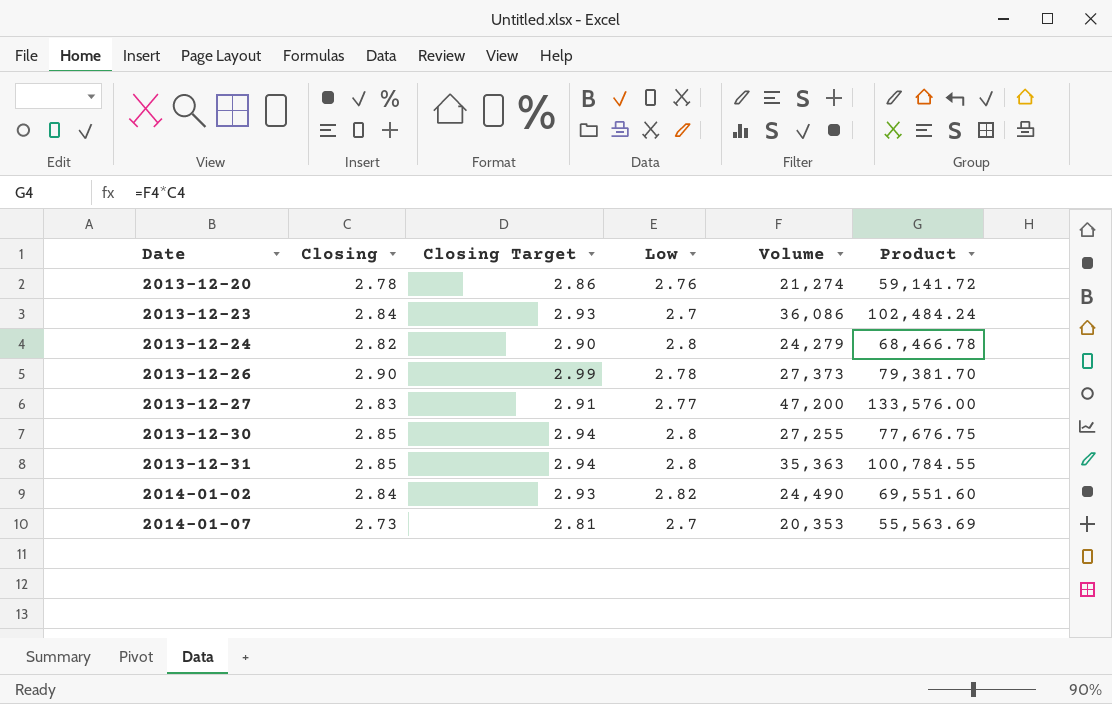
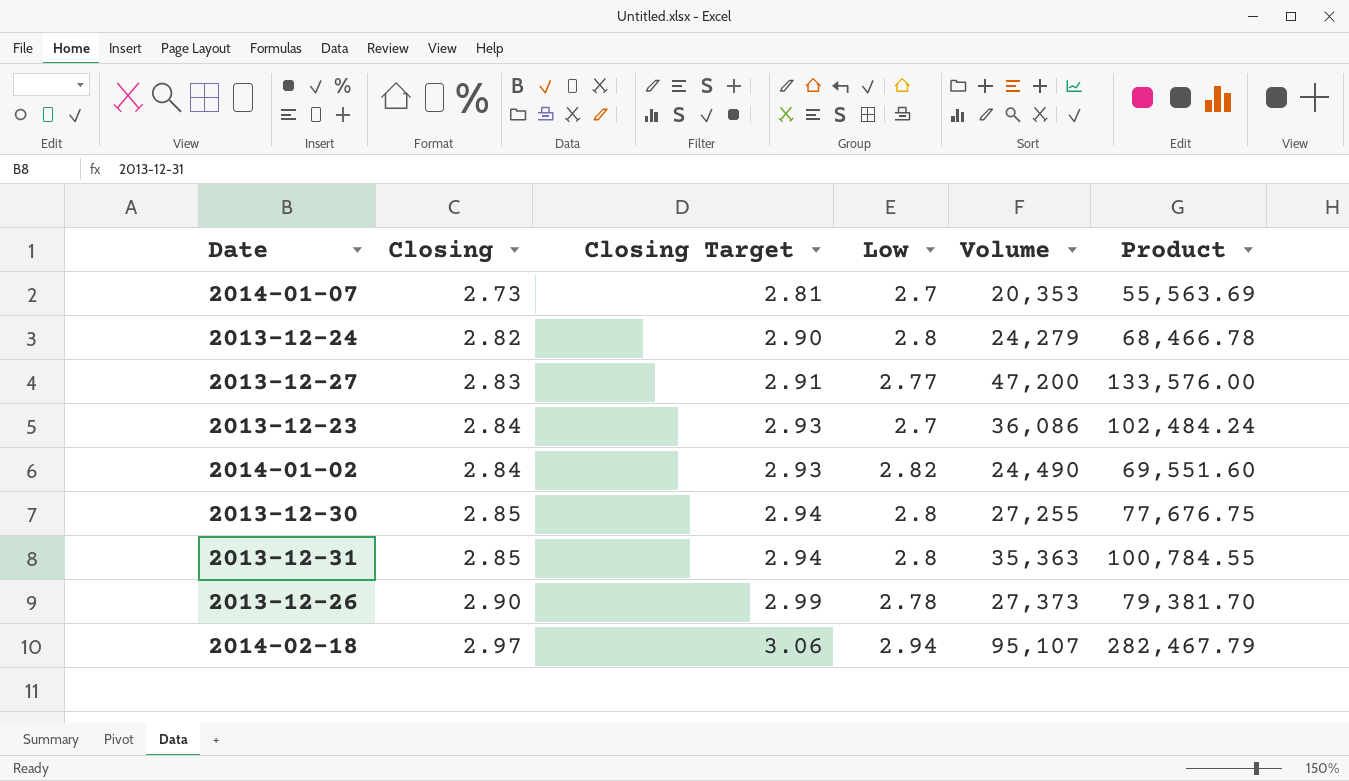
row order: Date ascending -> Closing ascending
row 2013-12-20: 2.78 | 2.86 | 2.76 | 21,274 | 59,141.72 -> none
row 2014-02-18: none -> 2.97 | 3.06 | 2.94 | 95,107 | 282,467.79

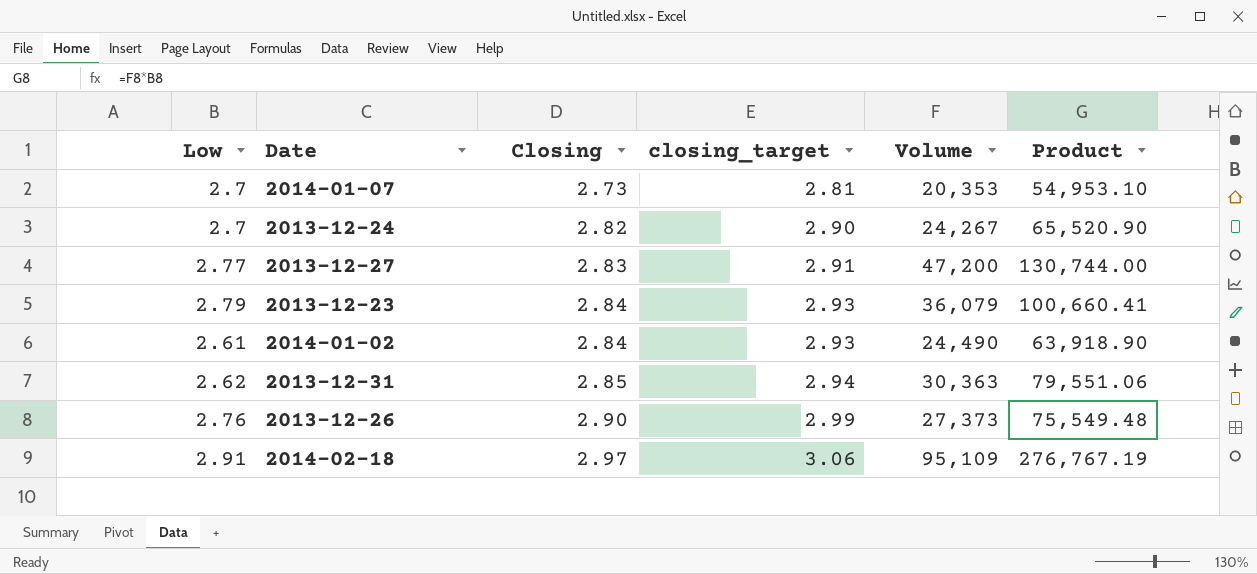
column Low | position: 4 -> 1
column name: Closing Target -> closing_target
column Product | formula: [Closing] * [Volume] -> [Low] * [Volume]
row 2013-12-30: 2.85 | 2.94 | 2.8 | 27,255 | 77,676.75 -> none
2013-12-24 | Low: 2.8 -> 2.7
2013-12-24 | Volume: 24,279 -> 24,267
2013-12-23 | Low: 2.7 -> 2.79
2013-12-23 | Volume: 36,086 -> 36,079
2014-01-02 | Low: 2.82 -> 2.61
2013-12-31 | Low: 2.8 -> 2.62
2013-12-31 | Volume: 35,363 -> 30,363
2013-12-26 | Low: 2.78 -> 2.76
2014-02-18 | Low: 2.94 -> 2.91
2014-02-18 | Volume: 95,107 -> 95,109

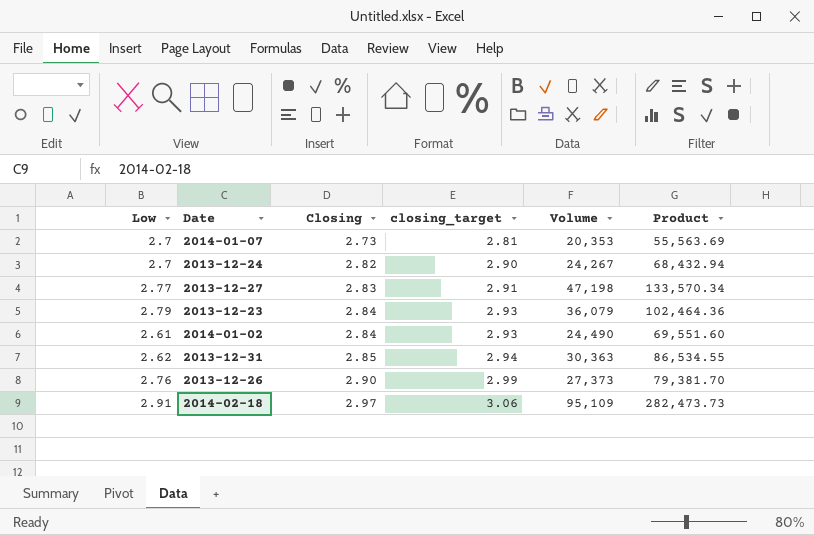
column Product | formula: [Low] * [Volume] -> [Closing] * [Volume]
2013-12-27 | Volume: 47,200 -> 47,198

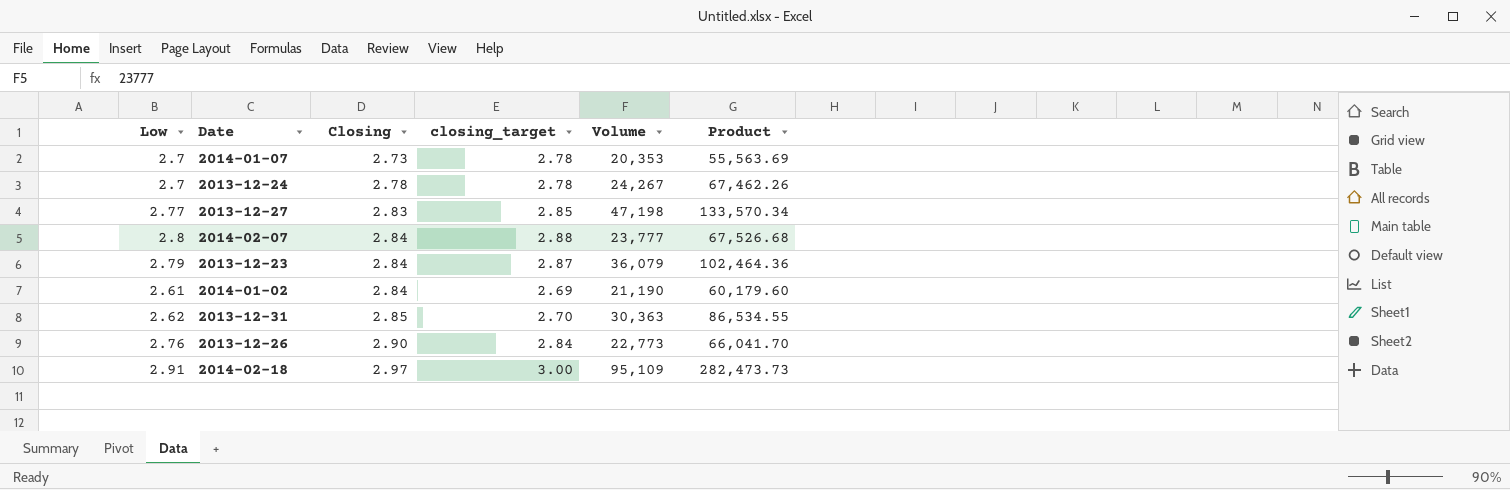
column closing_target | formula: [Closing] * 1.03 -> [Low] * 1.03
2013-12-24 | Closing: 2.82 -> 2.78
2013-12-24 | Product: 68,432.94 -> 67,462.26
row 2014-02-07: none -> 2.8 | 2.84 | 2.88 | 23,777 | 67,526.68
2014-01-02 | Volume: 24,490 -> 21,190
2014-01-02 | Product: 69,551.60 -> 60,179.60
2013-12-26 | Volume: 27,373 -> 22,773
2013-12-26 | Product: 79,381.70 -> 66,041.70

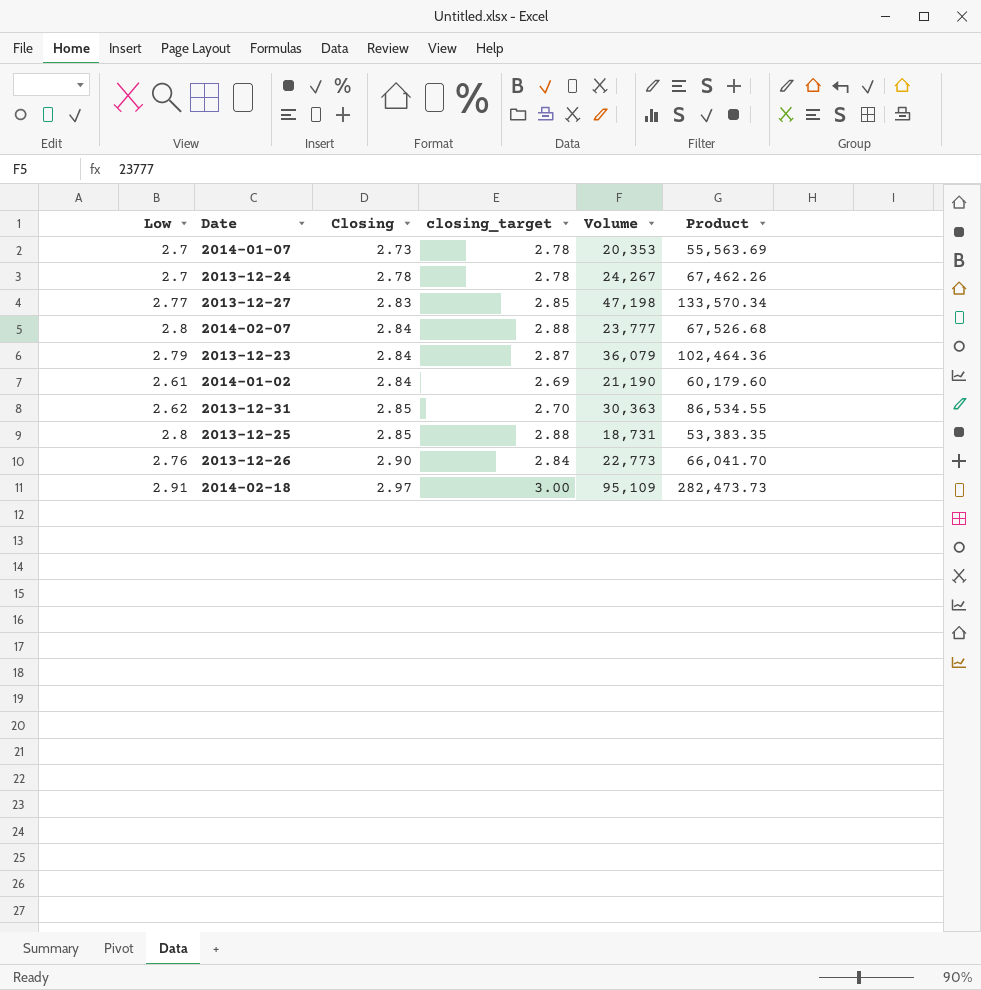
row 2013-12-25: none -> 2.8 | 2.85 | 2.88 | 18,731 | 53,383.35

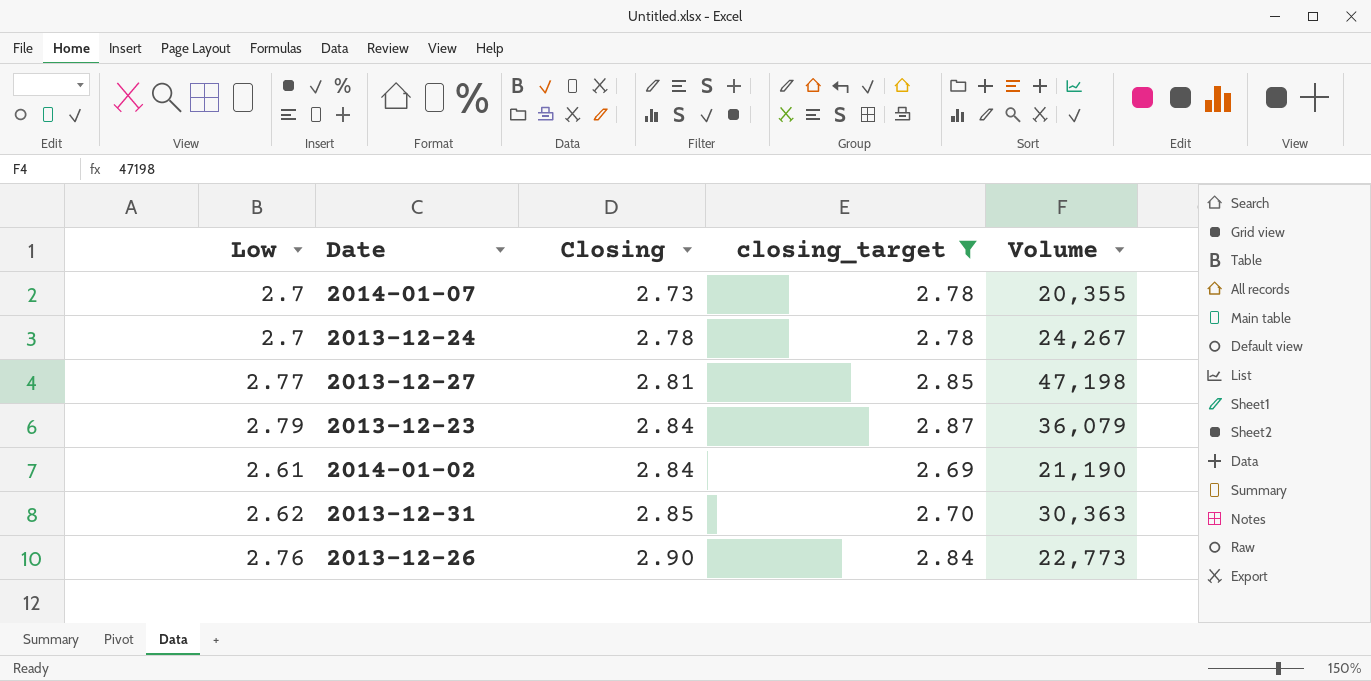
filter: none -> closing_target <= 2.87
column Product | formula: [Closing] * [Volume] -> none
2014-01-07 | Volume: 20,353 -> 20,355
2013-12-27 | Closing: 2.83 -> 2.81

